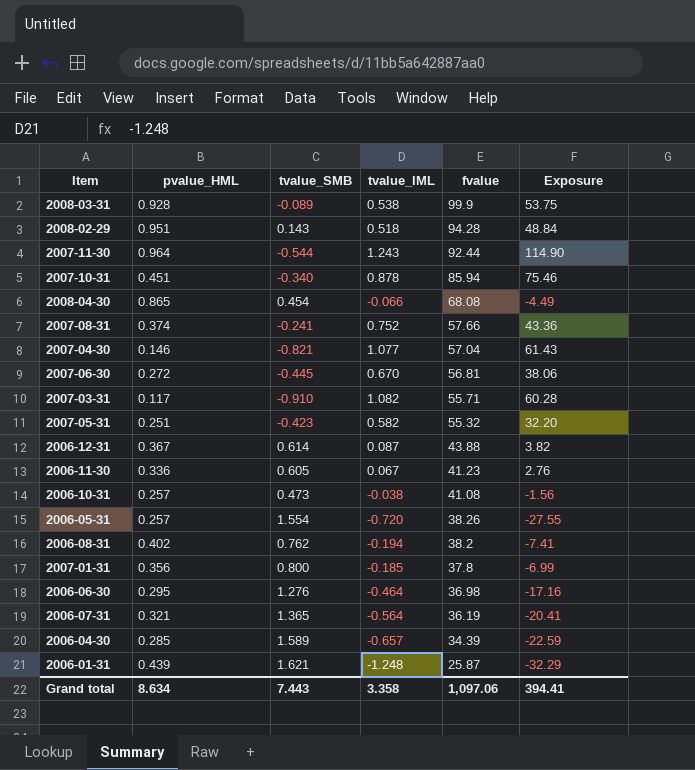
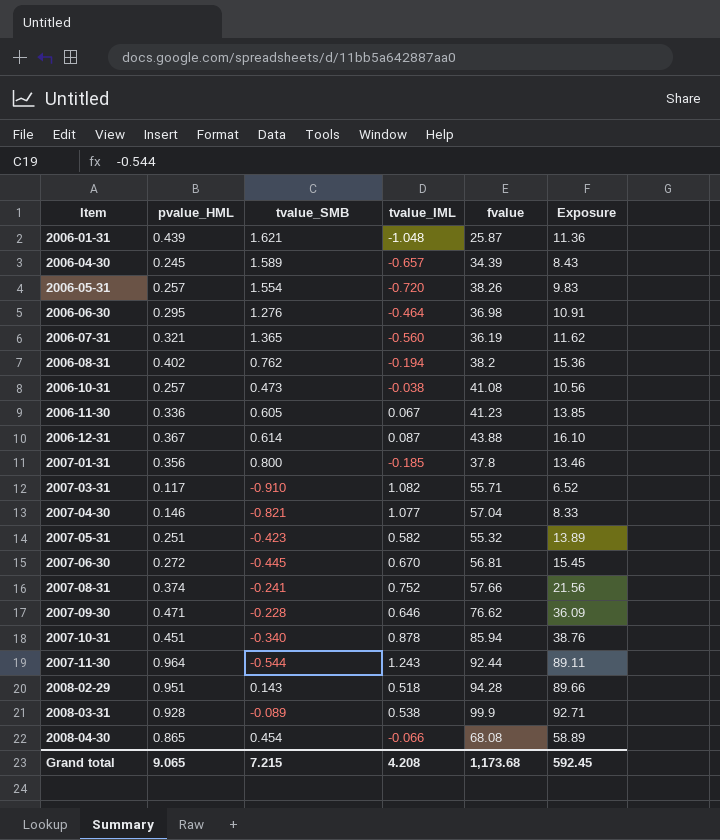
row order: fvalue descending -> Item ascending
column Exposure | formula: [tvalue_IML] * [fvalue] -> [pvalue_HML] * [fvalue]
2006-01-31 | tvalue_IML: -1.248 -> -1.048
2006-04-30 | pvalue_HML: 0.285 -> 0.245
2006-07-31 | tvalue_IML: -0.564 -> -0.560
row 2007-09-30: none -> 0.471 | -0.228 | 0.646 | 76.62 | 36.09
Grand total | pvalue_HML: 8.634 -> 9.065
Grand total | tvalue_SMB: 7.443 -> 7.215
Grand total | tvalue_IML: 3.358 -> 4.208
Grand total | fvalue: 1,097.06 -> 1,173.68
Grand total | Exposure: 394.41 -> 592.45

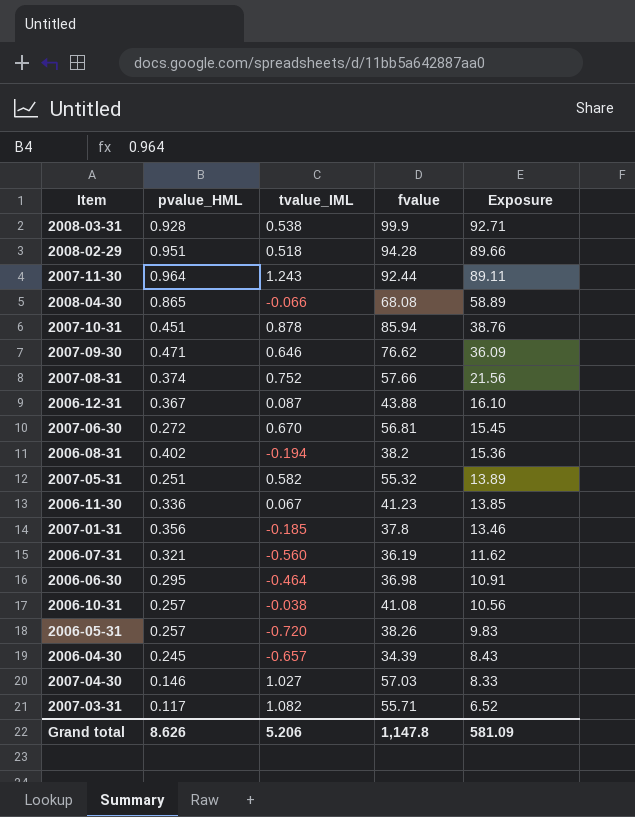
row order: Item ascending -> Exposure descending
column tvalue_SMB | position: 3 -> none
row 2006-01-31: 0.439 | 1.621 | -1.048 | 25.87 | 11.36 -> none
2007-04-30 | tvalue_IML: 1.077 -> 1.027
2007-04-30 | fvalue: 57.04 -> 57.03
Grand total | pvalue_HML: 9.065 -> 8.626
Grand total | tvalue_IML: 4.208 -> 5.206
Grand total | fvalue: 1,173.68 -> 1,147.8
Grand total | Exposure: 592.45 -> 581.09

